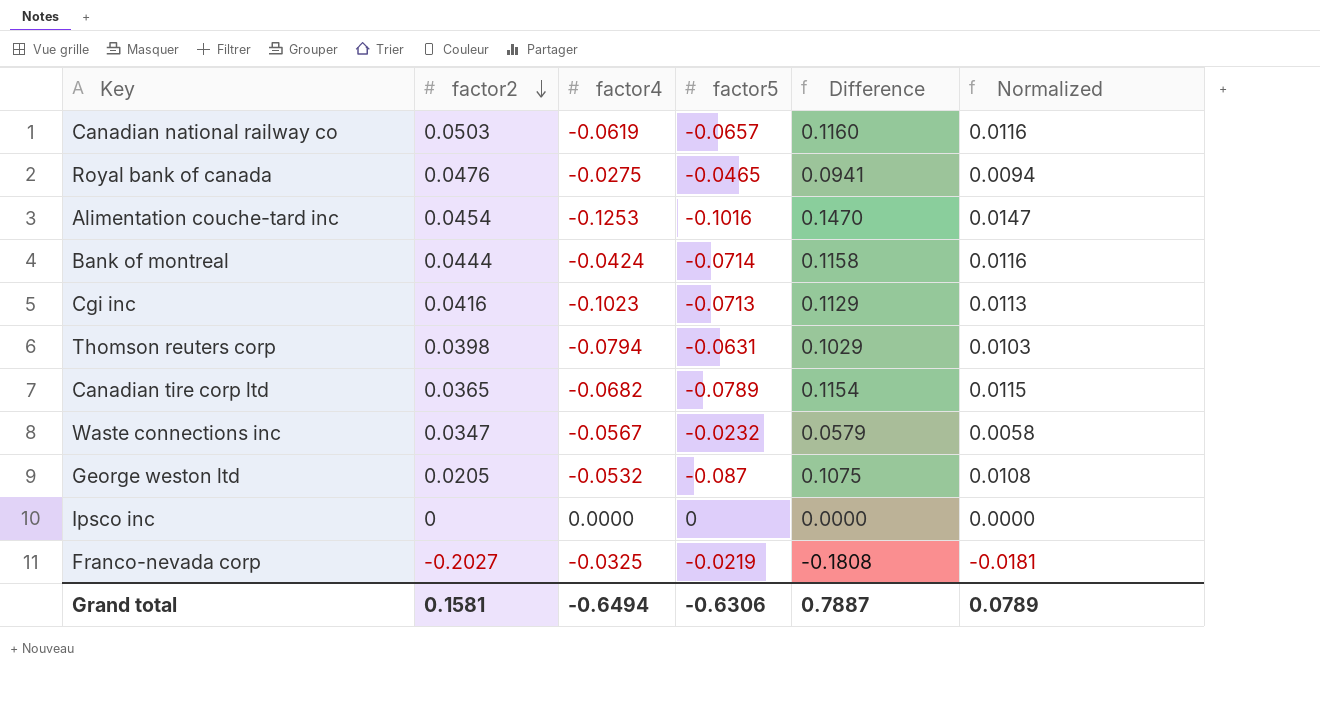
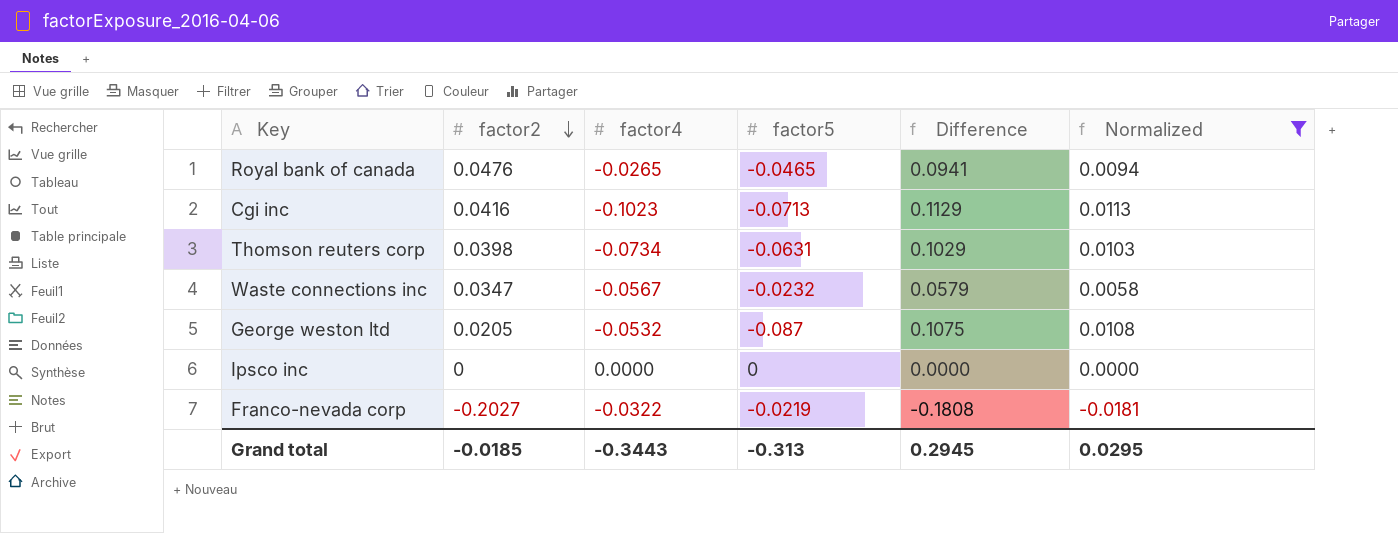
filter: none -> Normalized <= 0.0113
Royal bank of canada | factor4: -0.0275 -> -0.0265
Thomson reuters corp | factor4: -0.0794 -> -0.0734
Franco-nevada corp | factor4: -0.0325 -> -0.0322
Grand total | factor2: 0.1581 -> -0.0185
Grand total | factor4: -0.6494 -> -0.3443
Grand total | factor5: -0.6306 -> -0.313
Grand total | Difference: 0.7887 -> 0.2945
Grand total | Normalized: 0.0789 -> 0.0295

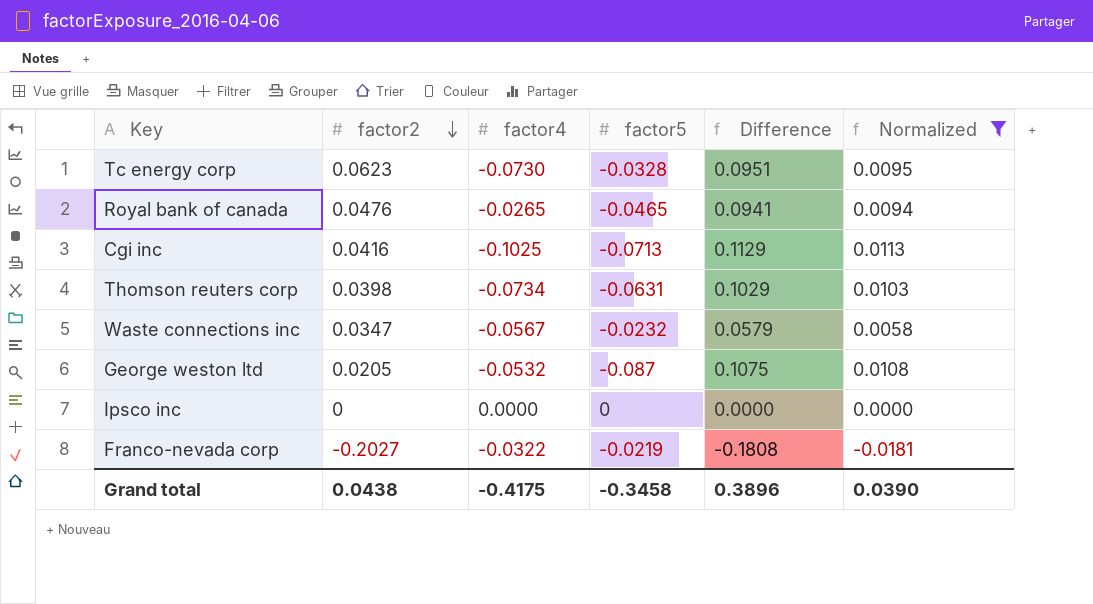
row Tc energy corp: none -> 0.0623 | -0.0730 | -0.0328 | 0.0951 | 0.0095
Cgi inc | factor4: -0.1023 -> -0.1025
Grand total | factor2: -0.0185 -> 0.0438
Grand total | factor4: -0.3443 -> -0.4175
Grand total | factor5: -0.313 -> -0.3458
Grand total | Difference: 0.2945 -> 0.3896
Grand total | Normalized: 0.0295 -> 0.0390

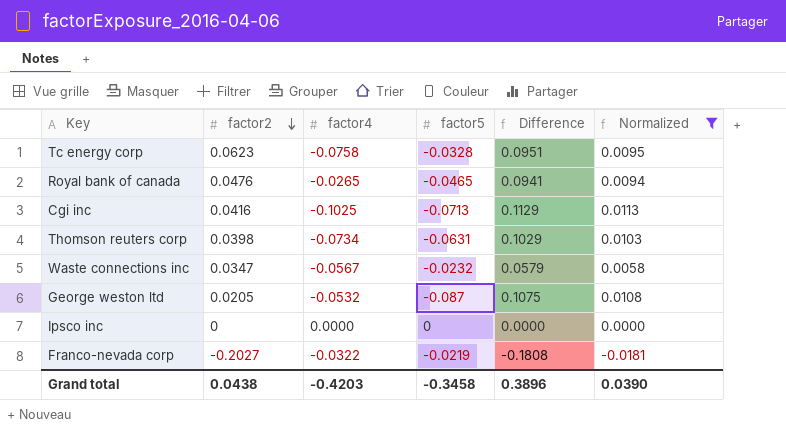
Tc energy corp | factor4: -0.0730 -> -0.0758
Grand total | factor4: -0.4175 -> -0.4203

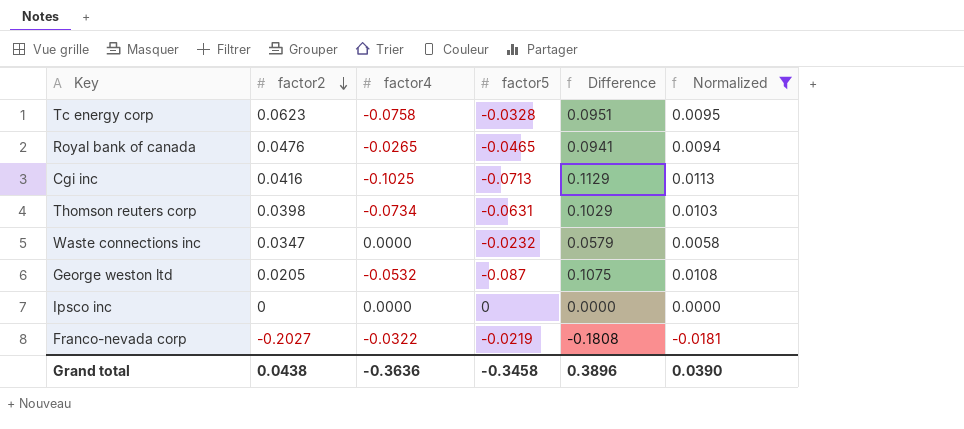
Waste connections inc | factor4: -0.0567 -> 0.0000
Grand total | factor4: -0.4203 -> -0.3636

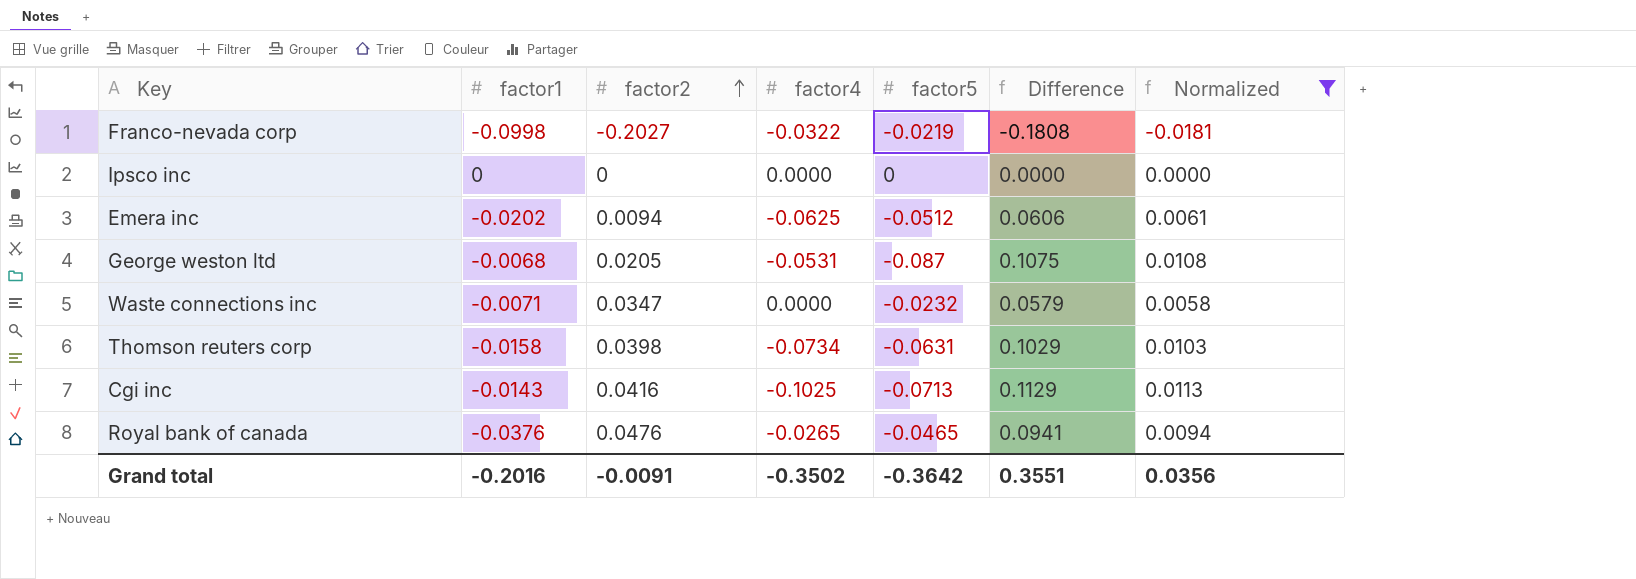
row order: factor2 descending -> factor2 ascending
column factor1 | position: none -> 2
row Tc energy corp: 0.0623 | -0.0758 | -0.0328 | 0.0951 | 0.0095 -> none
row Emera inc: none -> -0.0202 | 0.0094 | -0.0625 | -0.0512 | 0.0606 | 0.0061
George weston ltd | factor4: -0.0532 -> -0.0531
Grand total | factor2: 0.0438 -> -0.0091
Grand total | factor4: -0.3636 -> -0.3502
Grand total | factor5: -0.3458 -> -0.3642
Grand total | Difference: 0.3896 -> 0.3551
Grand total | Normalized: 0.0390 -> 0.0356

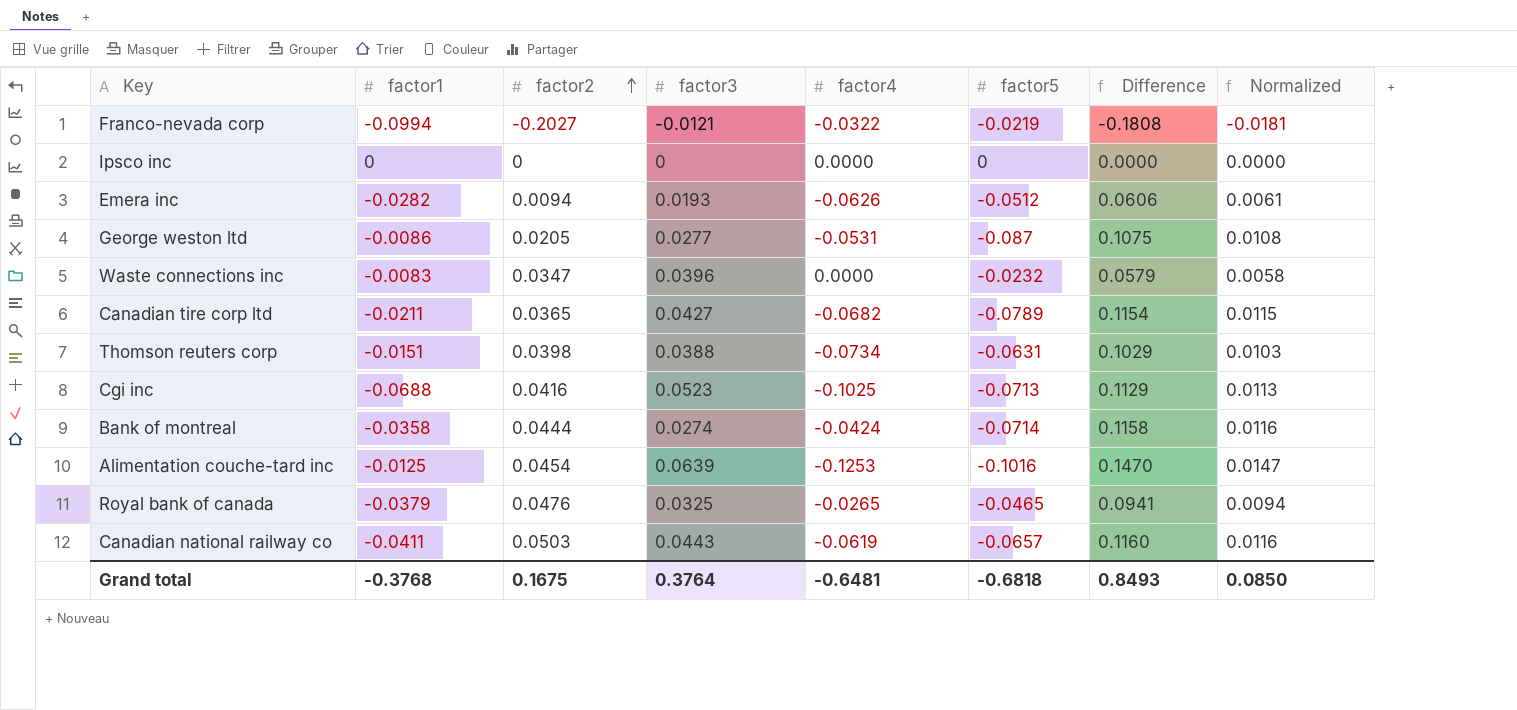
filter: Normalized <= 0.0113 -> none
column factor3 | position: none -> 4
Franco-nevada corp | factor1: -0.0998 -> -0.0994
Emera inc | factor1: -0.0202 -> -0.0282
Emera inc | factor4: -0.0625 -> -0.0626
George weston ltd | factor1: -0.0068 -> -0.0086
Waste connections inc | factor1: -0.0071 -> -0.0083
Thomson reuters corp | factor1: -0.0158 -> -0.0151
Cgi inc | factor1: -0.0143 -> -0.0688
Royal bank of canada | factor1: -0.0376 -> -0.0379
Grand total | factor1: -0.2016 -> -0.3768
Grand total | factor2: -0.0091 -> 0.1675
Grand total | factor4: -0.3502 -> -0.6481
Grand total | factor5: -0.3642 -> -0.6818
Grand total | Difference: 0.3551 -> 0.8493
Grand total | Normalized: 0.0356 -> 0.0850

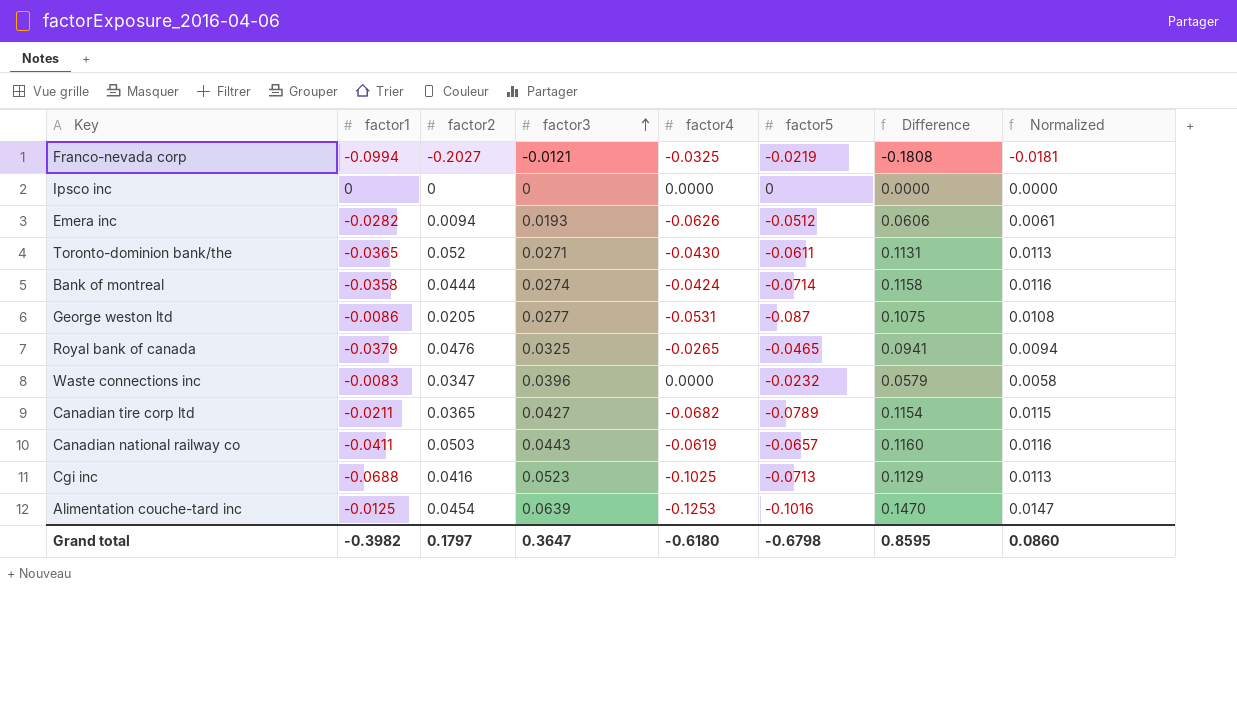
row order: factor2 ascending -> factor3 ascending
row Thomson reuters corp: -0.0151 | 0.0398 | 0.0388 | -0.0734 | -0.0631 | 0.1029 | 0.0103 -> none
Franco-nevada corp | factor4: -0.0322 -> -0.0325
row Toronto-dominion bank/the: none -> -0.0365 | 0.052 | 0.0271 | -0.0430 | -0.0611 | 0.1131 | 0.0113
Grand total | factor1: -0.3768 -> -0.3982
Grand total | factor2: 0.1675 -> 0.1797
Grand total | factor3: 0.3764 -> 0.3647
Grand total | factor4: -0.6481 -> -0.6180
Grand total | factor5: -0.6818 -> -0.6798
Grand total | Difference: 0.8493 -> 0.8595
Grand total | Normalized: 0.0850 -> 0.0860

